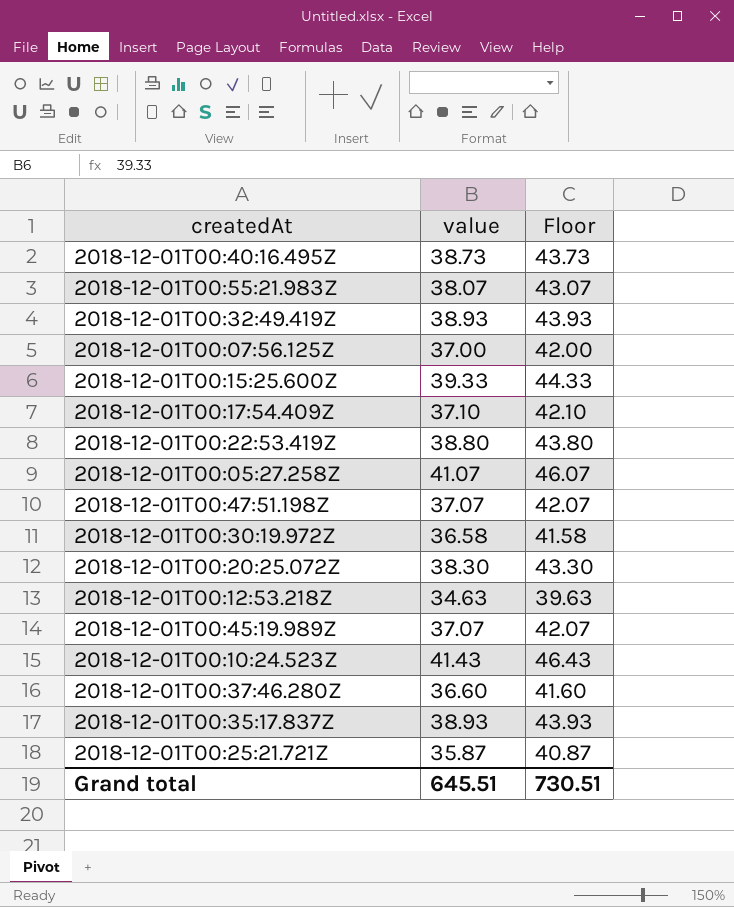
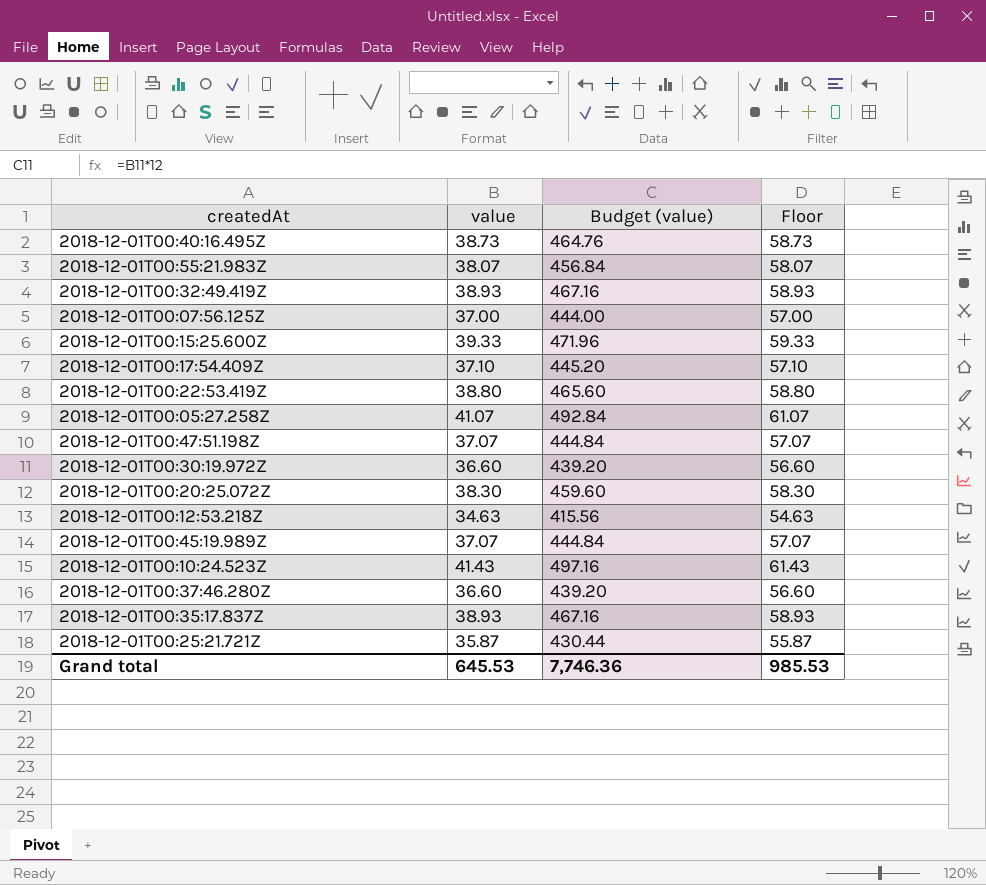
column Budget (value) | formula: none -> [value] * 12
column Floor | formula: [value] + 5 -> [value] + 20
2018-12-01T00:30:19.972Z | value: 36.58 -> 36.60
Grand total | value: 645.51 -> 645.53
Grand total | Floor: 730.51 -> 985.53

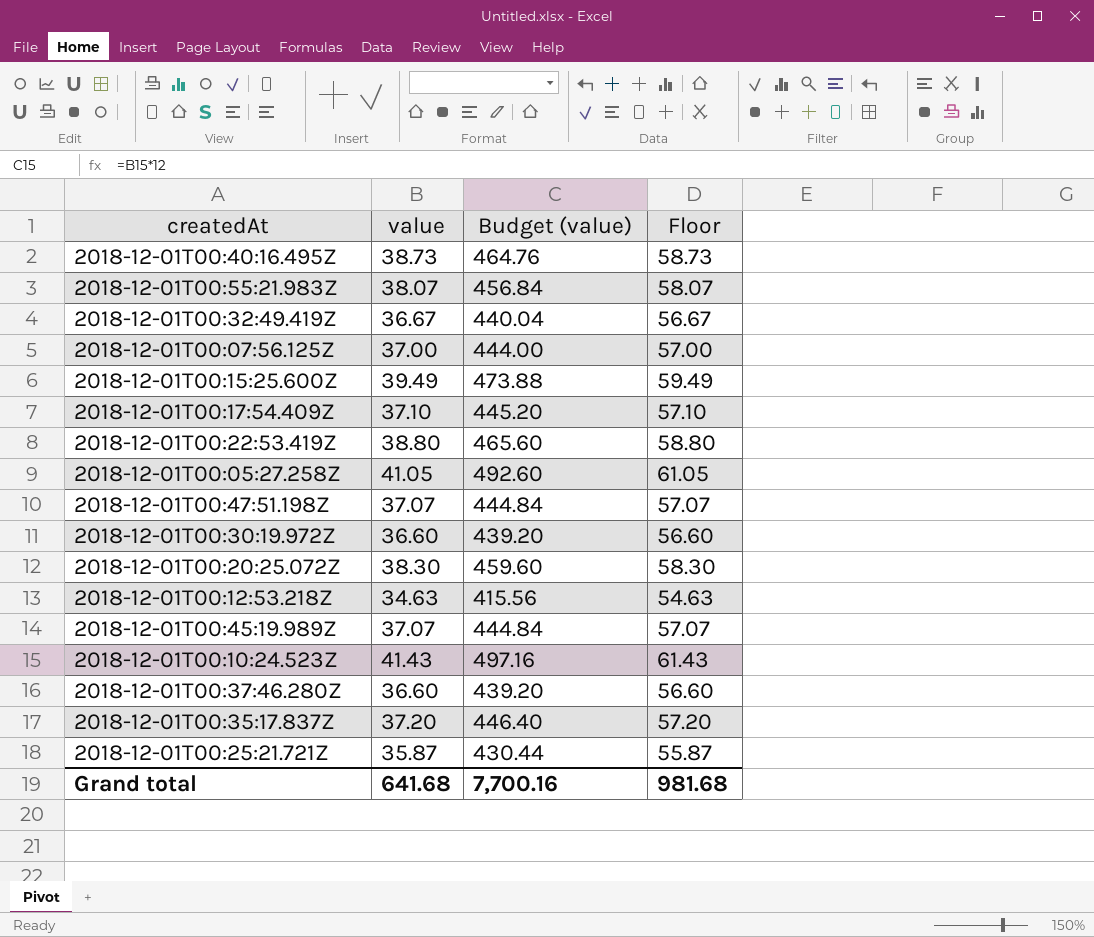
2018-12-01T00:32:49.419Z | value: 38.93 -> 36.67
2018-12-01T00:32:49.419Z | Budget (value): 467.16 -> 440.04
2018-12-01T00:32:49.419Z | Floor: 58.93 -> 56.67
2018-12-01T00:15:25.600Z | value: 39.33 -> 39.49
2018-12-01T00:15:25.600Z | Budget (value): 471.96 -> 473.88
2018-12-01T00:15:25.600Z | Floor: 59.33 -> 59.49
2018-12-01T00:05:27.258Z | value: 41.07 -> 41.05
2018-12-01T00:05:27.258Z | Budget (value): 492.84 -> 492.60
2018-12-01T00:05:27.258Z | Floor: 61.07 -> 61.05
2018-12-01T00:35:17.837Z | value: 38.93 -> 37.20
2018-12-01T00:35:17.837Z | Budget (value): 467.16 -> 446.40
2018-12-01T00:35:17.837Z | Floor: 58.93 -> 57.20
Grand total | value: 645.53 -> 641.68
Grand total | Budget (value): 7,746.36 -> 7,700.16
Grand total | Floor: 985.53 -> 981.68

